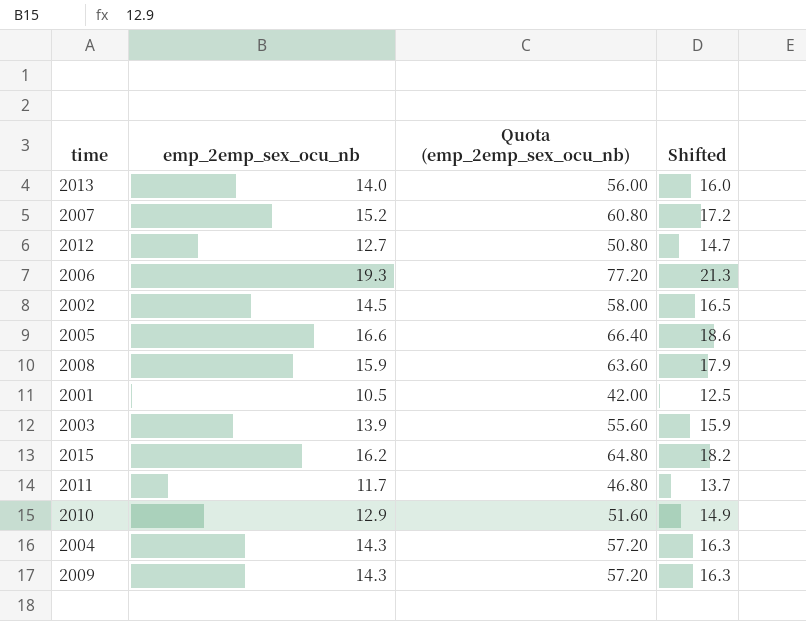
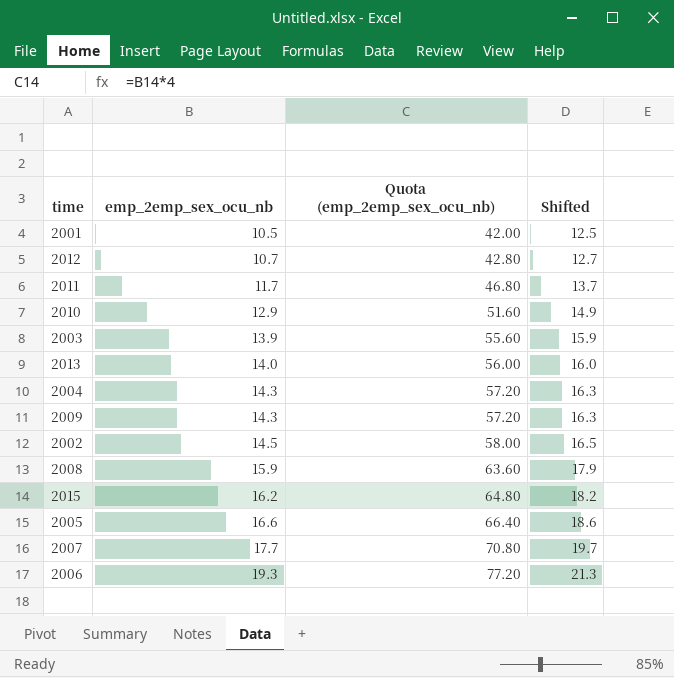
row order: none -> emp_2emp_sex_ocu_nb ascending
2012 | emp_2emp_sex_ocu_nb: 12.7 -> 10.7
2012 | Quota (emp_2emp_sex_ocu_nb): 50.80 -> 42.80
2012 | Shifted: 14.7 -> 12.7
2007 | emp_2emp_sex_ocu_nb: 15.2 -> 17.7
2007 | Quota (emp_2emp_sex_ocu_nb): 60.80 -> 70.80
2007 | Shifted: 17.2 -> 19.7

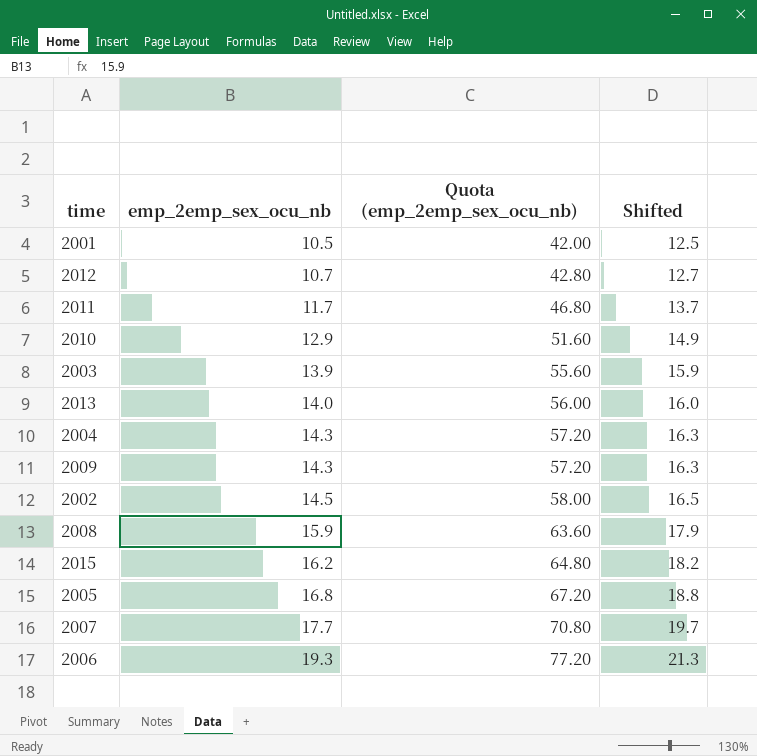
2005 | emp_2emp_sex_ocu_nb: 16.6 -> 16.8
2005 | Quota (emp_2emp_sex_ocu_nb): 66.40 -> 67.20
2005 | Shifted: 18.6 -> 18.8

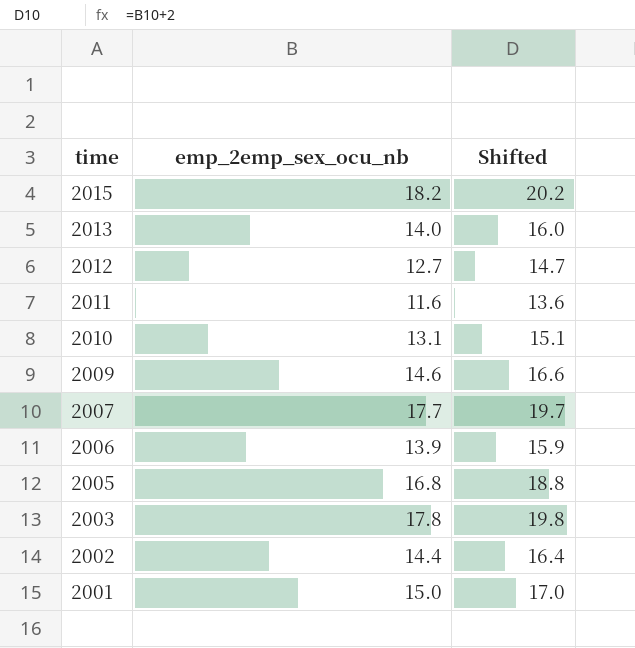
row order: emp_2emp_sex_ocu_nb ascending -> time descending
column Quota (emp_2emp_sex_ocu_nb) | formula: [emp_2emp_sex_ocu_nb] * 4 -> none
row 2004: 14.3 | 57.20 | 16.3 -> none
row 2008: 15.9 | 63.60 | 17.9 -> none
2015 | emp_2emp_sex_ocu_nb: 16.2 -> 18.2
2015 | Shifted: 18.2 -> 20.2
2012 | emp_2emp_sex_ocu_nb: 10.7 -> 12.7
2012 | Shifted: 12.7 -> 14.7
2011 | emp_2emp_sex_ocu_nb: 11.7 -> 11.6
2011 | Shifted: 13.7 -> 13.6
2010 | emp_2emp_sex_ocu_nb: 12.9 -> 13.1
2010 | Shifted: 14.9 -> 15.1
2009 | emp_2emp_sex_ocu_nb: 14.3 -> 14.6
2009 | Shifted: 16.3 -> 16.6
2006 | emp_2emp_sex_ocu_nb: 19.3 -> 13.9
2006 | Shifted: 21.3 -> 15.9
2003 | emp_2emp_sex_ocu_nb: 13.9 -> 17.8
2003 | Shifted: 15.9 -> 19.8
2002 | emp_2emp_sex_ocu_nb: 14.5 -> 14.4
2002 | Shifted: 16.5 -> 16.4
2001 | emp_2emp_sex_ocu_nb: 10.5 -> 15.0
2001 | Shifted: 12.5 -> 17.0

